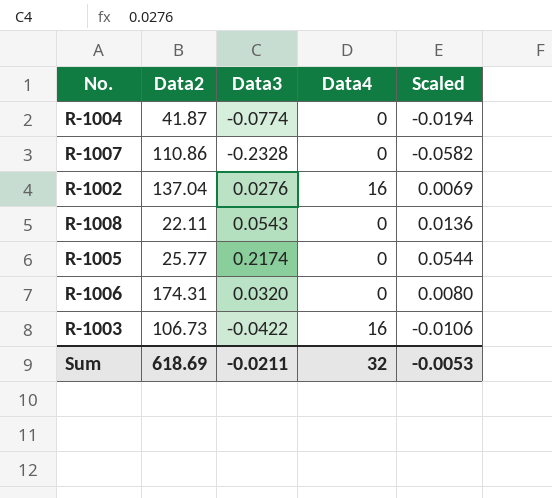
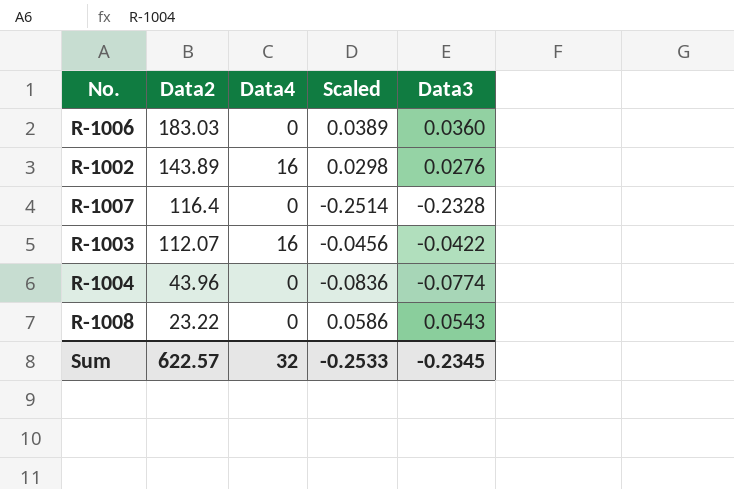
row order: none -> Data2 descending
column Scaled | formula: [Data3] * 0.25 -> [Data3] * 1.08
column Data3 | position: 3 -> 5
row R-1005: 25.77 | 0.2174 | 0 | 0.0544 -> none
R-1006 | Data2: 174.31 -> 183.03
R-1006 | Data3: 0.0320 -> 0.0360
R-1002 | Data2: 137.04 -> 143.89
R-1007 | Data2: 110.86 -> 116.4
R-1003 | Data2: 106.73 -> 112.07
R-1004 | Data2: 41.87 -> 43.96
R-1008 | Data2: 22.11 -> 23.22
Sum | Data2: 618.69 -> 622.57
Sum | Scaled: -0.0053 -> -0.2533
Sum | Data3: -0.0211 -> -0.2345

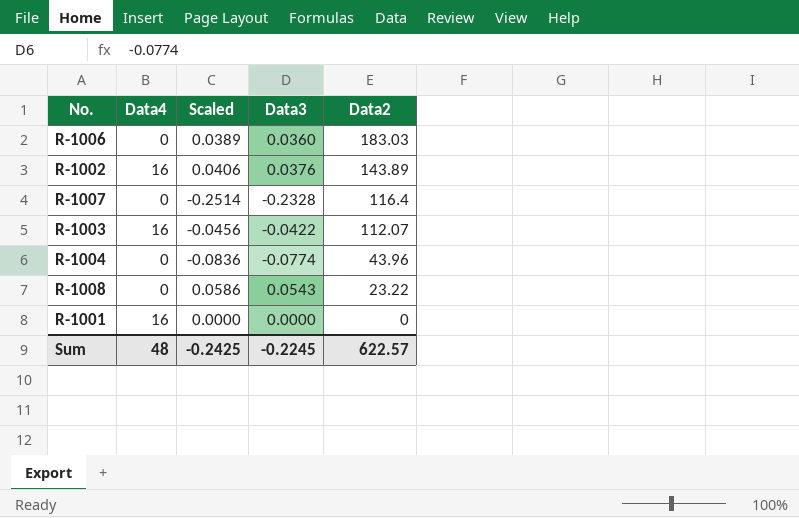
column Data2 | position: 2 -> 5
R-1002 | Scaled: 0.0298 -> 0.0406
R-1002 | Data3: 0.0276 -> 0.0376
row R-1001: none -> 16 | 0.0000 | 0.0000 | 0
Sum | Data4: 32 -> 48
Sum | Scaled: -0.2533 -> -0.2425
Sum | Data3: -0.2345 -> -0.2245

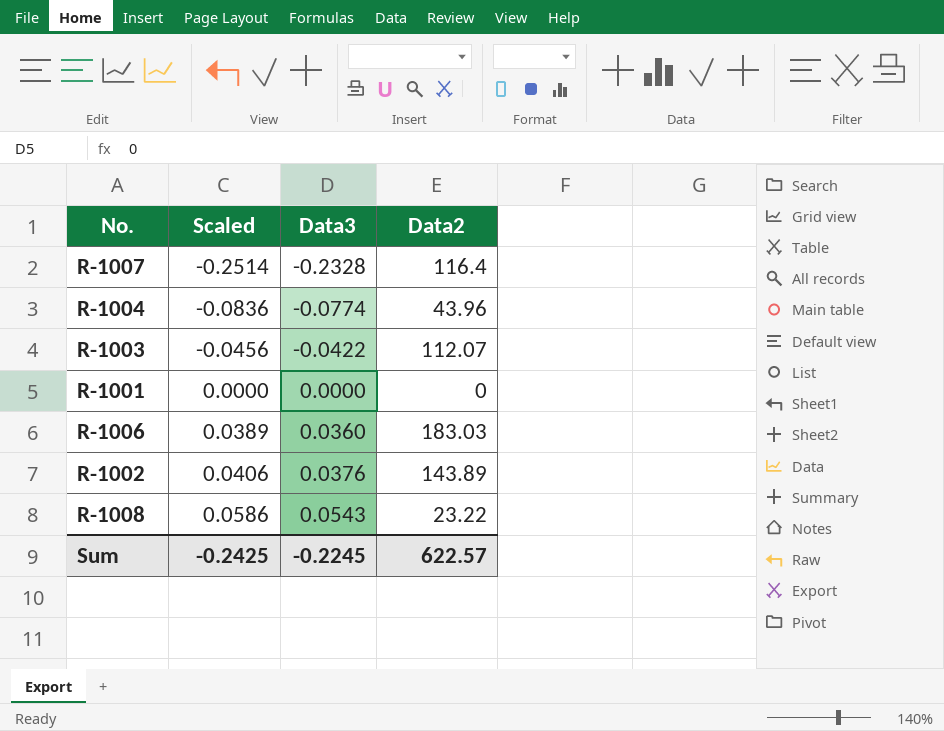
row order: Data2 descending -> Scaled ascending
column Data4 | position: 2 -> none

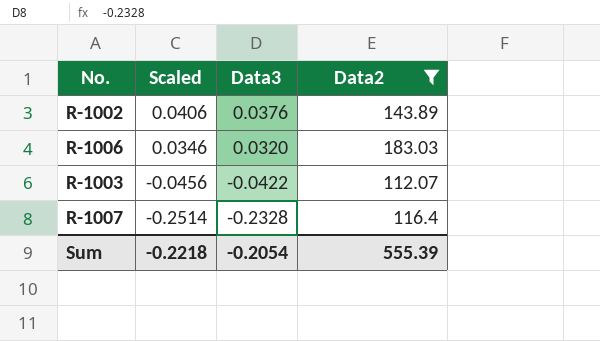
filter: none -> Data2 >= 112.07
row order: Scaled ascending -> Scaled descending
R-1006 | Scaled: 0.0389 -> 0.0346
R-1006 | Data3: 0.0360 -> 0.0320
Sum | Scaled: -0.2425 -> -0.2218
Sum | Data3: -0.2245 -> -0.2054
Sum | Data2: 622.57 -> 555.39

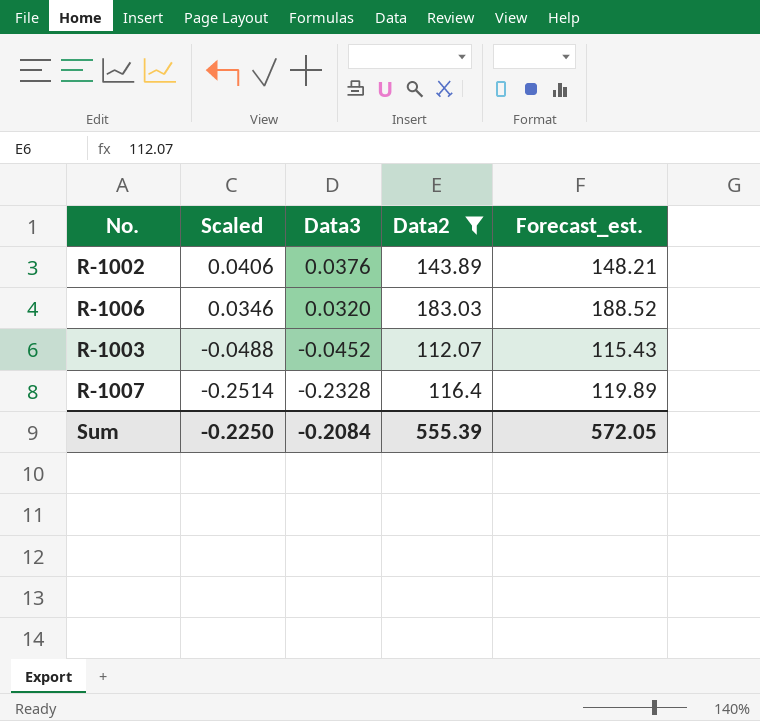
column Forecast_est. | formula: none -> [Data2] * 1.03
R-1003 | Scaled: -0.0456 -> -0.0488
R-1003 | Data3: -0.0422 -> -0.0452
Sum | Scaled: -0.2218 -> -0.2250
Sum | Data3: -0.2054 -> -0.2084

